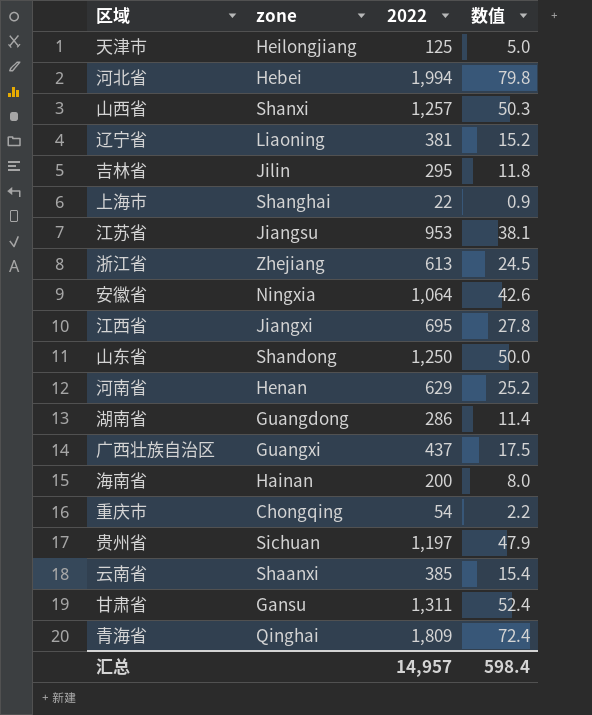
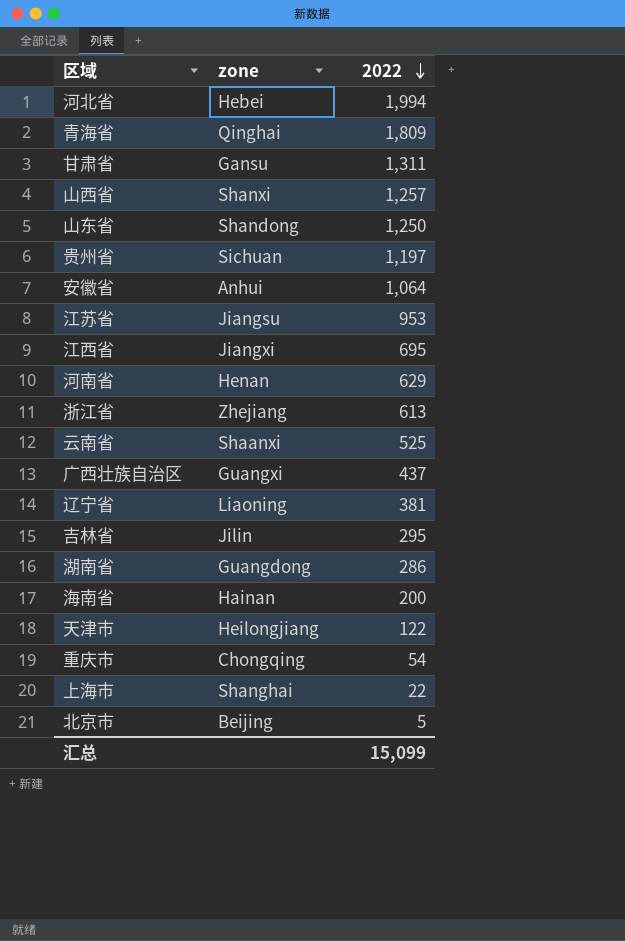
row order: none -> 2022 descending
column 数值 | formula: [2022] * 0.04 -> none
安徽省 | zone: Ningxia -> Anhui
云南省 | 2022: 385 -> 525
天津市 | 2022: 125 -> 122
row 北京市: none -> Beijing | 5
汇总 | 2022: 14,957 -> 15,099

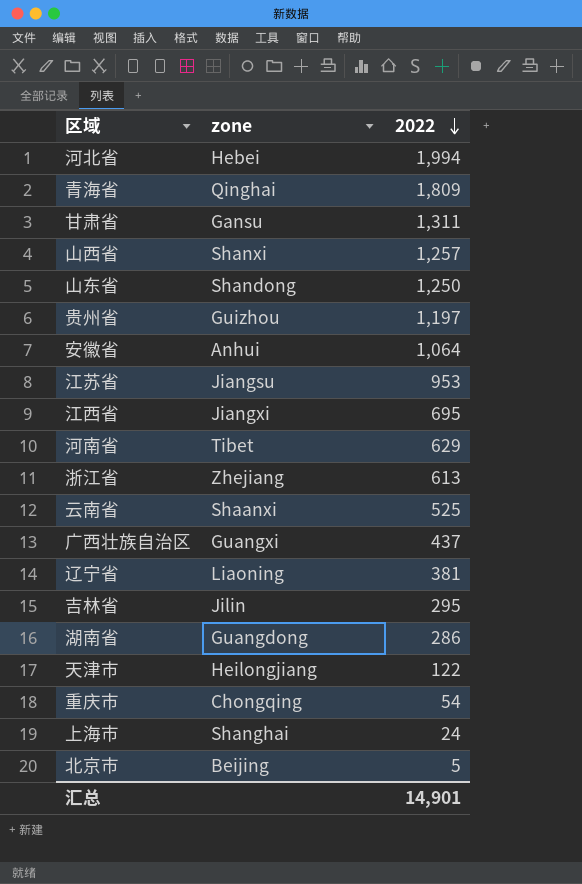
row 海南省: Hainan | 200 -> none
贵州省 | zone: Sichuan -> Guizhou
河南省 | zone: Henan -> Tibet
上海市 | 2022: 22 -> 24
汇总 | 2022: 15,099 -> 14,901

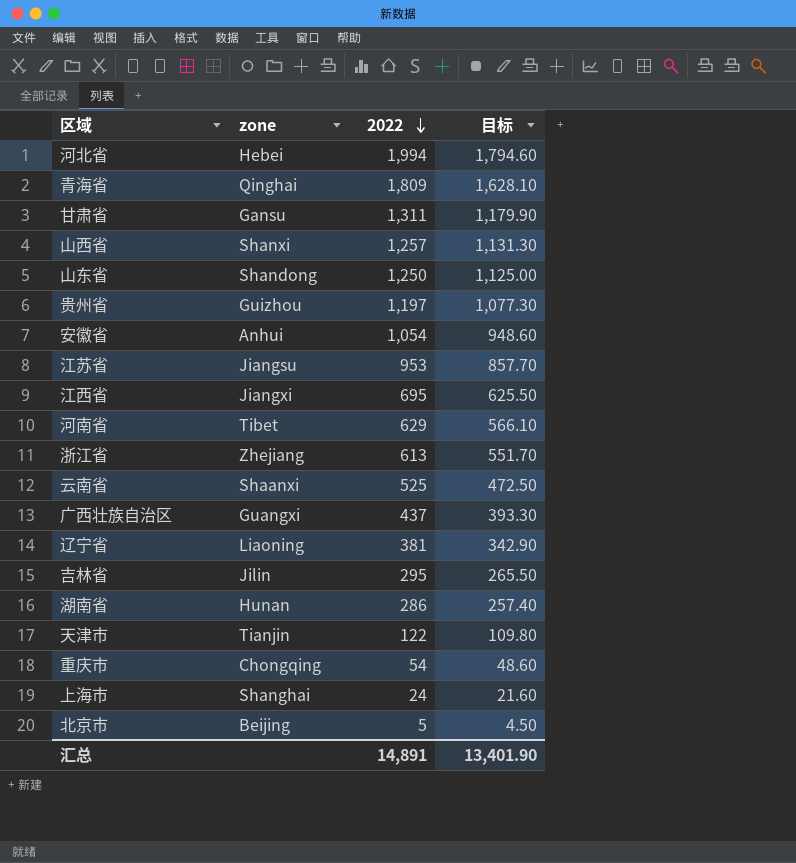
column 目标 | formula: none -> [2022] * 0.9
安徽省 | 2022: 1,064 -> 1,054
湖南省 | zone: Guangdong -> Hunan
天津市 | zone: Heilongjiang -> Tianjin
汇总 | 2022: 14,901 -> 14,891

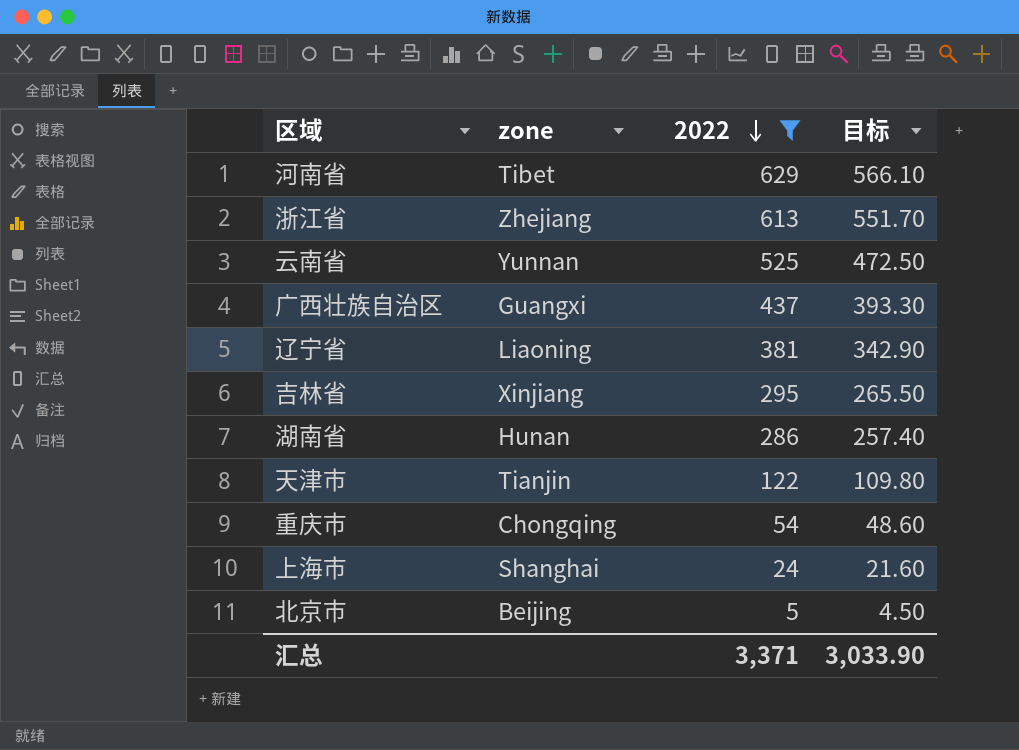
filter: none -> 2022 <= 629
云南省 | zone: Shaanxi -> Yunnan
吉林省 | zone: Jilin -> Xinjiang
汇总 | 2022: 14,891 -> 3,371
汇总 | 目标: 13,401.90 -> 3,033.90

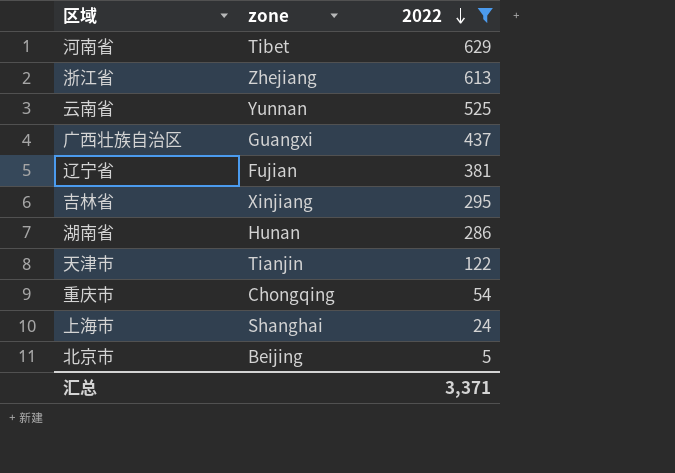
column 目标 | formula: [2022] * 0.9 -> none
辽宁省 | zone: Liaoning -> Fujian

